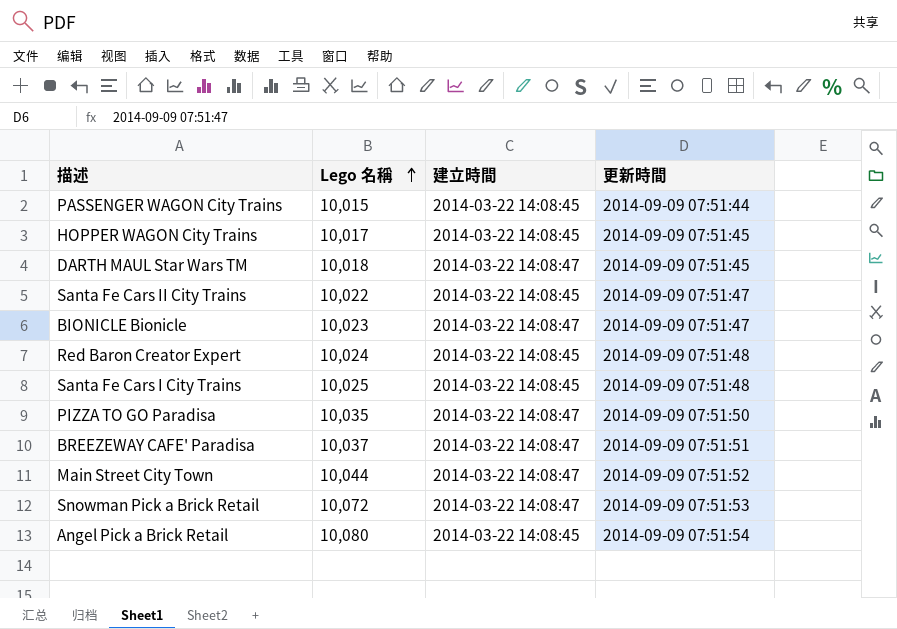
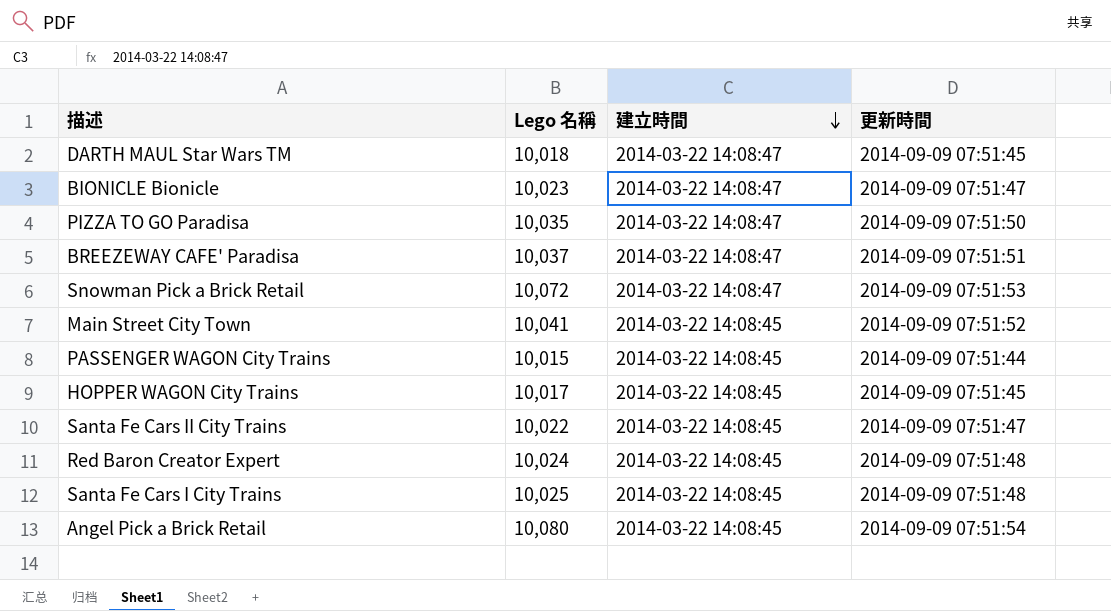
row order: Lego 名稱 ascending -> 建立時間 descending
Main Street City Town | Lego 名稱: 10,044 -> 10,041
Main Street City Town | 建立時間: 2014-03-22 14:08:47 -> 2014-03-22 14:08:45

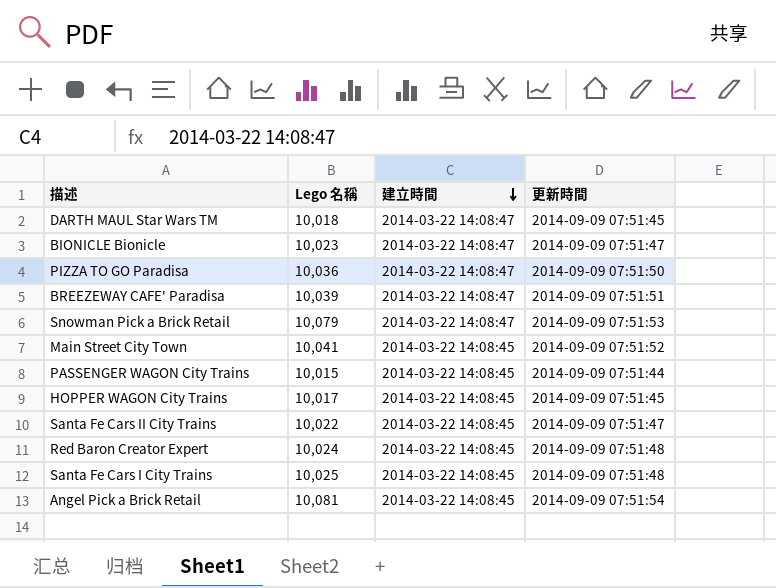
PIZZA TO GO Paradisa | Lego 名稱: 10,035 -> 10,036
BREEZEWAY CAFE' Paradisa | Lego 名稱: 10,037 -> 10,039
Snowman Pick a Brick Retail | Lego 名稱: 10,072 -> 10,079
Angel Pick a Brick Retail | Lego 名稱: 10,080 -> 10,081

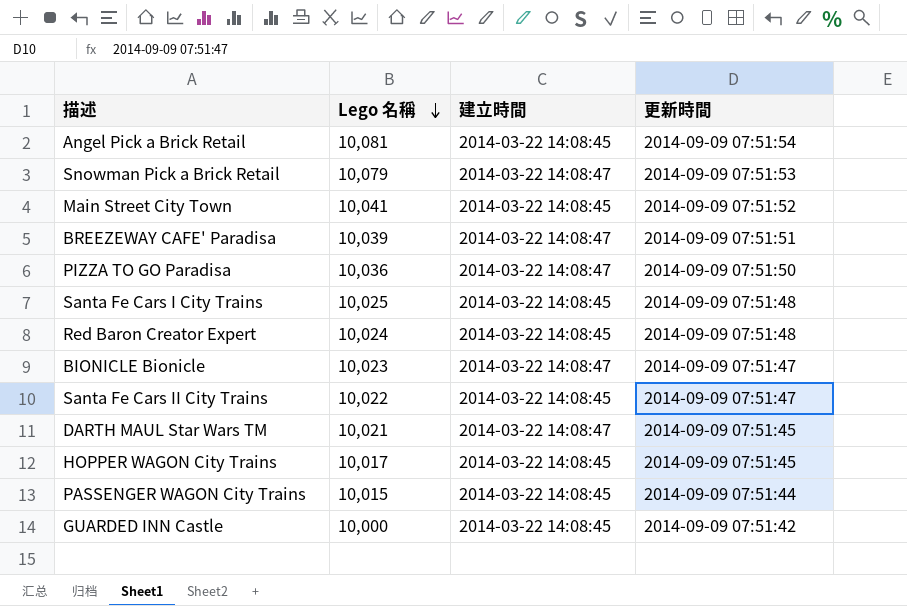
row order: 建立時間 descending -> Lego 名稱 descending
DARTH MAUL Star Wars TM | Lego 名稱: 10,018 -> 10,021
row GUARDED INN Castle: none -> 10,000 | 2014-03-22 14:08:45 | 2014-09-09 07:51:42

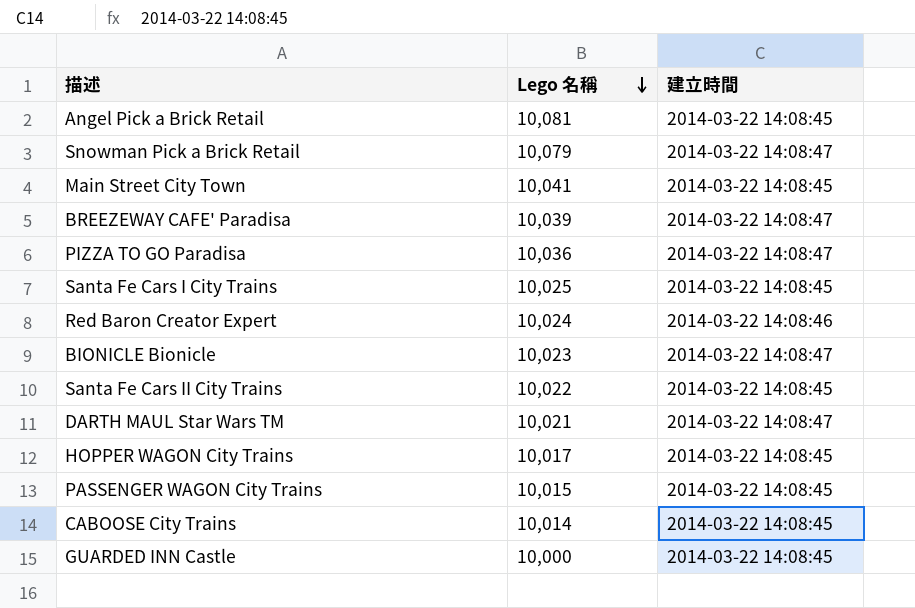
column 更新時間 | position: 4 -> none
Red Baron Creator Expert | 建立時間: 2014-03-22 14:08:45 -> 2014-03-22 14:08:46
row CABOOSE City Trains: none -> 10,014 | 2014-03-22 14:08:45

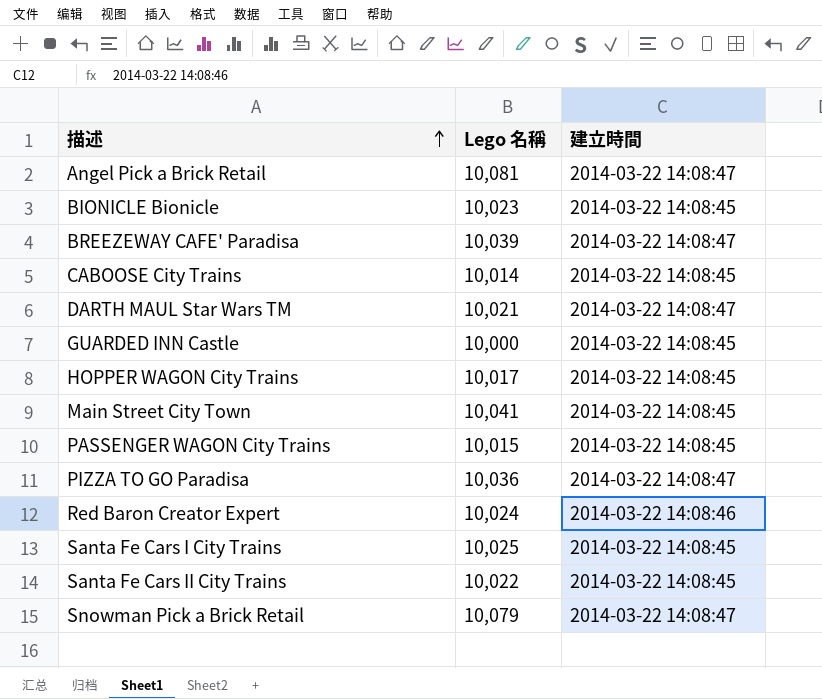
row order: Lego 名稱 descending -> 描述 ascending
Angel Pick a Brick Retail | 建立時間: 2014-03-22 14:08:45 -> 2014-03-22 14:08:47
BIONICLE Bionicle | 建立時間: 2014-03-22 14:08:47 -> 2014-03-22 14:08:45

